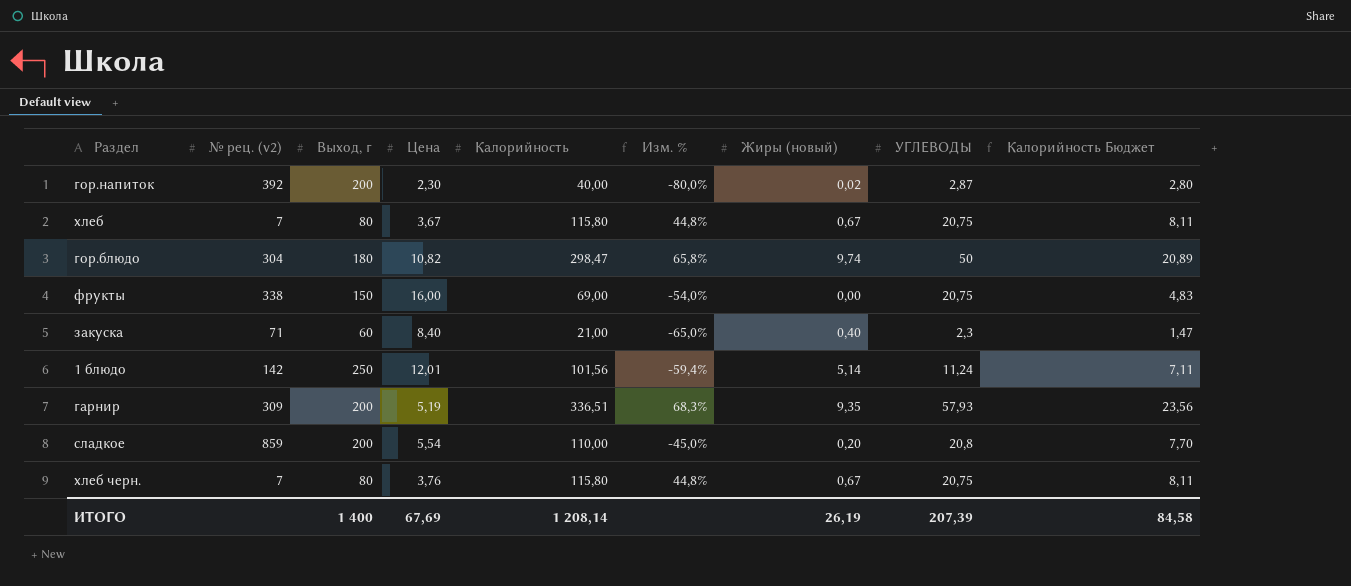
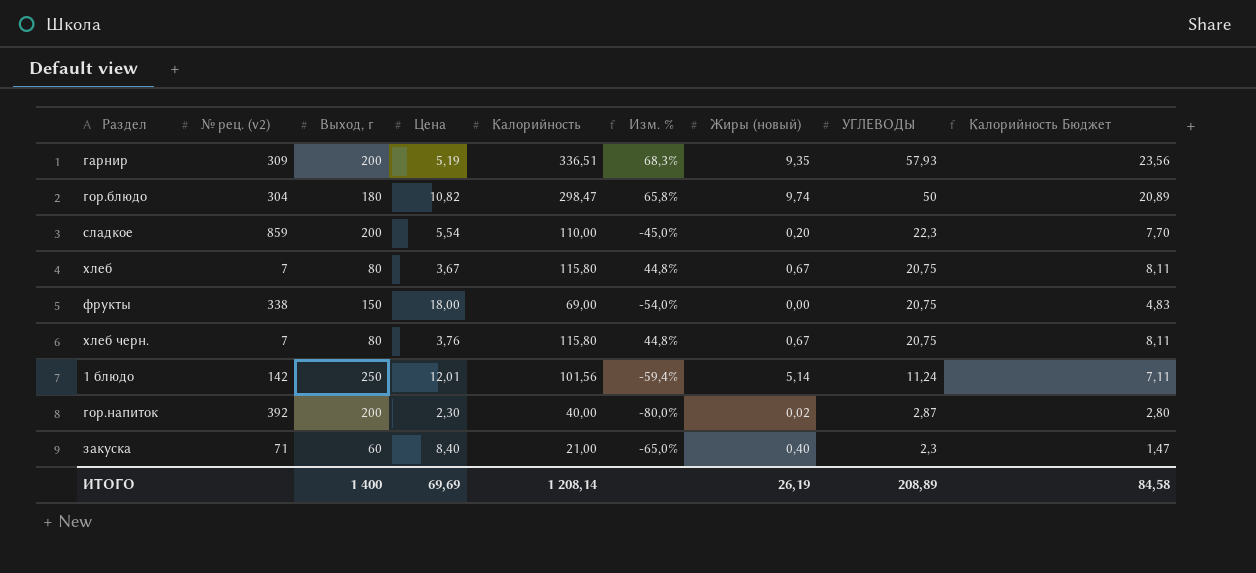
row order: none -> УГЛЕВОДЫ descending
сладкое | УГЛЕВОДЫ: 20,8 -> 22,3
фрукты | Цена: 16,00 -> 18,00
ИТОГО | Цена: 67,69 -> 69,69
ИТОГО | УГЛЕВОДЫ: 207,39 -> 208,89

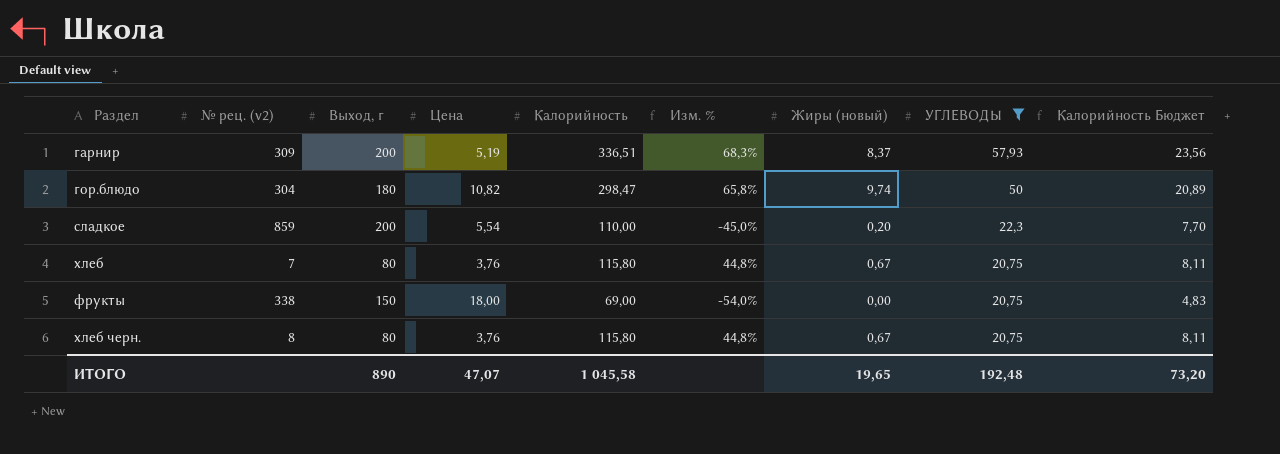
filter: none -> УГЛЕВОДЫ >= 20,75
гарнир | Жиры (новый): 9,35 -> 8,37
хлеб | Цена: 3,67 -> 3,76
хлеб черн. | № рец. (v2): 7 -> 8
ИТОГО | Выход, г: 1 400 -> 890
ИТОГО | Цена: 69,69 -> 47,07
ИТОГО | Калорийность: 1 208,14 -> 1 045,58
ИТОГО | Жиры (новый): 26,19 -> 19,65
ИТОГО | УГЛЕВОДЫ: 208,89 -> 192,48
ИТОГО | Калорийность Бюджет: 84,58 -> 73,20

